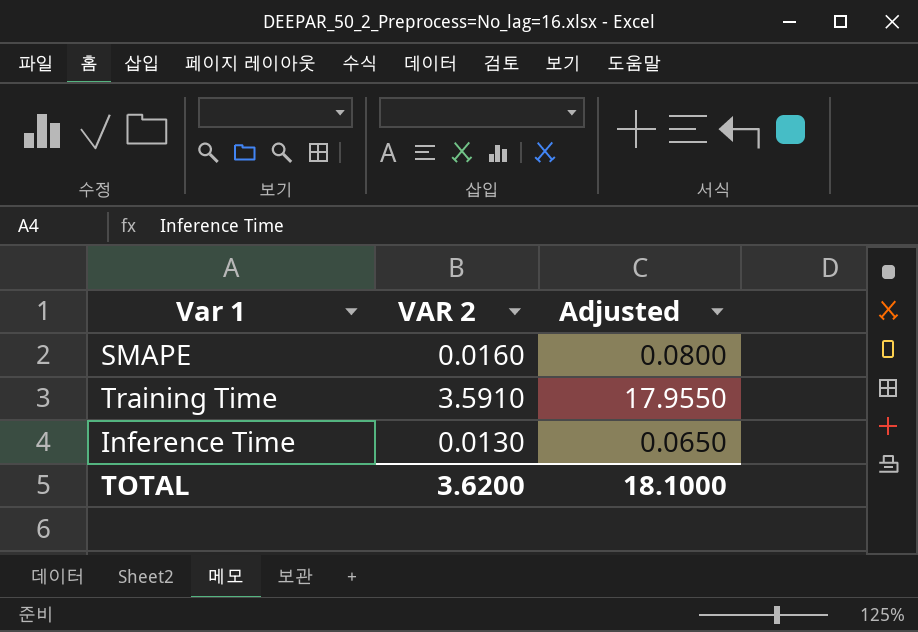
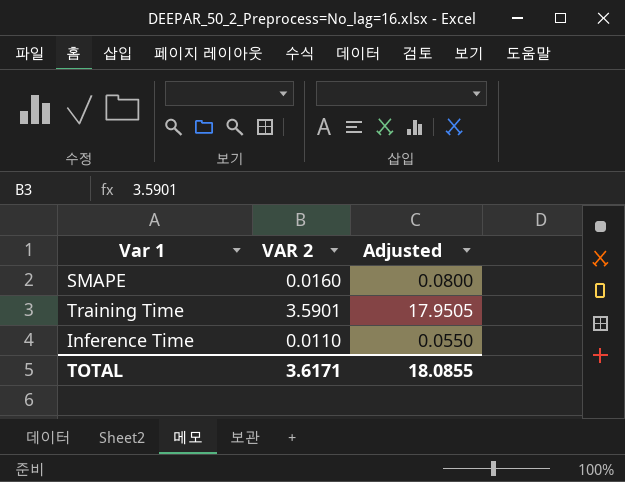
Training Time | VAR 2: 3.5910 -> 3.5901
Training Time | Adjusted: 17.9550 -> 17.9505
Inference Time | VAR 2: 0.0130 -> 0.0110
Inference Time | Adjusted: 0.0650 -> 0.0550
TOTAL | VAR 2: 3.6200 -> 3.6171
TOTAL | Adjusted: 18.1000 -> 18.0855

